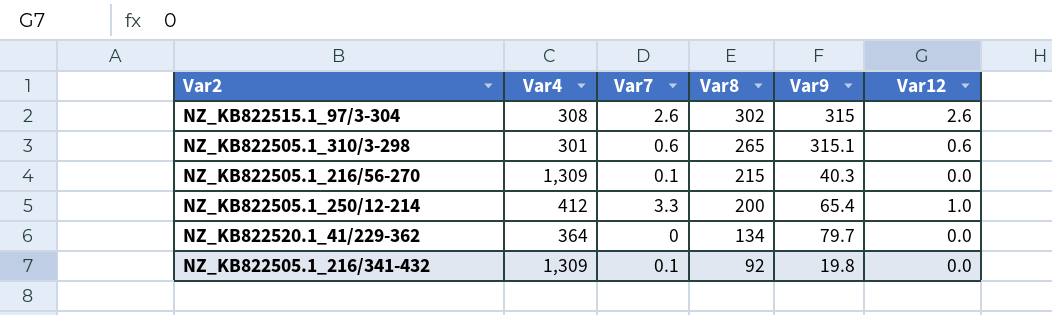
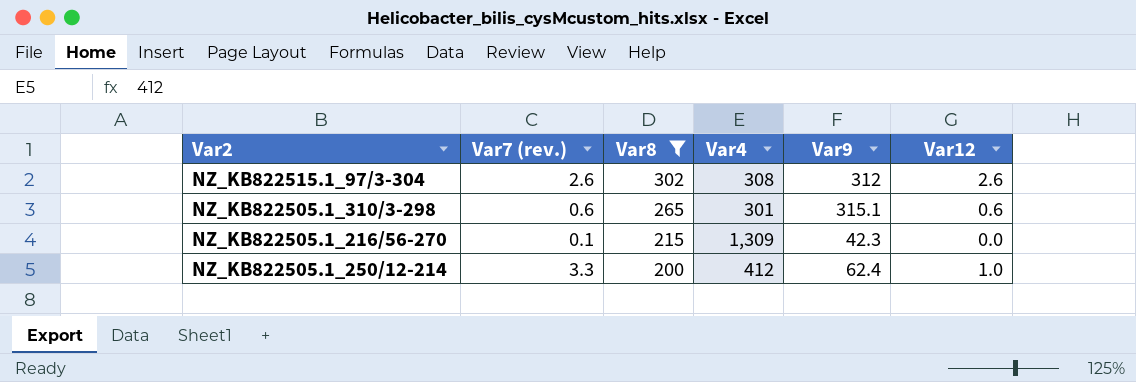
filter: none -> Var8 >= 200
column name: Var7 -> Var7 (rev.)
column Var4 | position: 2 -> 4
NZ_KB822515.1_97/3-304 | Var9: 315 -> 312
NZ_KB822505.1_216/56-270 | Var9: 40.3 -> 42.3
NZ_KB822505.1_250/12-214 | Var9: 65.4 -> 62.4

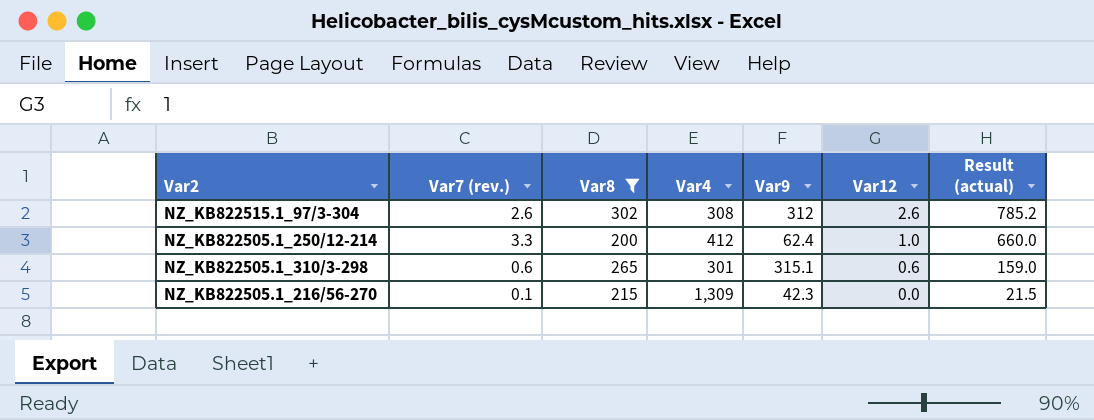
row order: Var8 descending -> Var12 descending
column Result (actual) | formula: none -> [Var7 (rev.)] * [Var8]

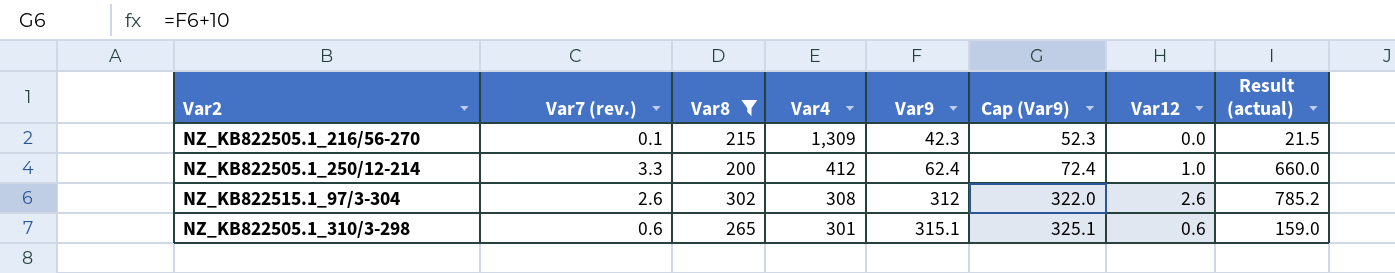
row order: Var12 descending -> Var4 descending
column Cap (Var9) | formula: none -> [Var9] + 10

